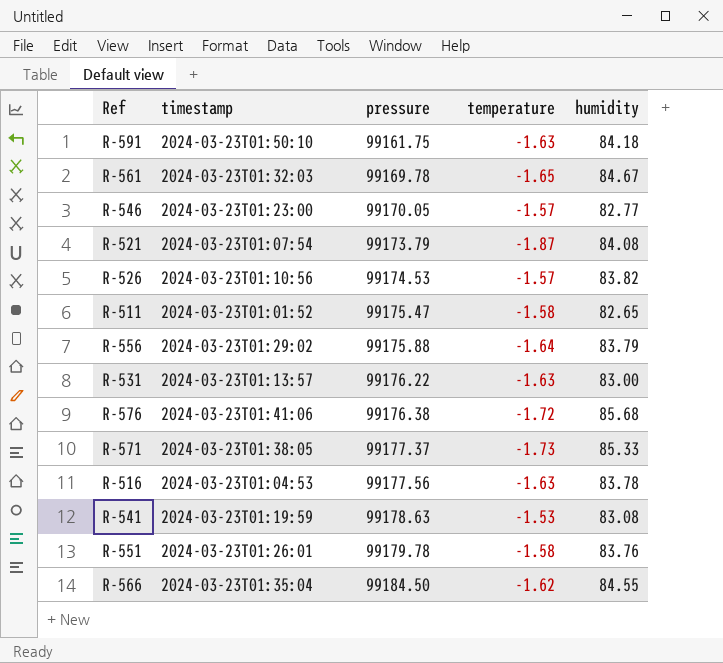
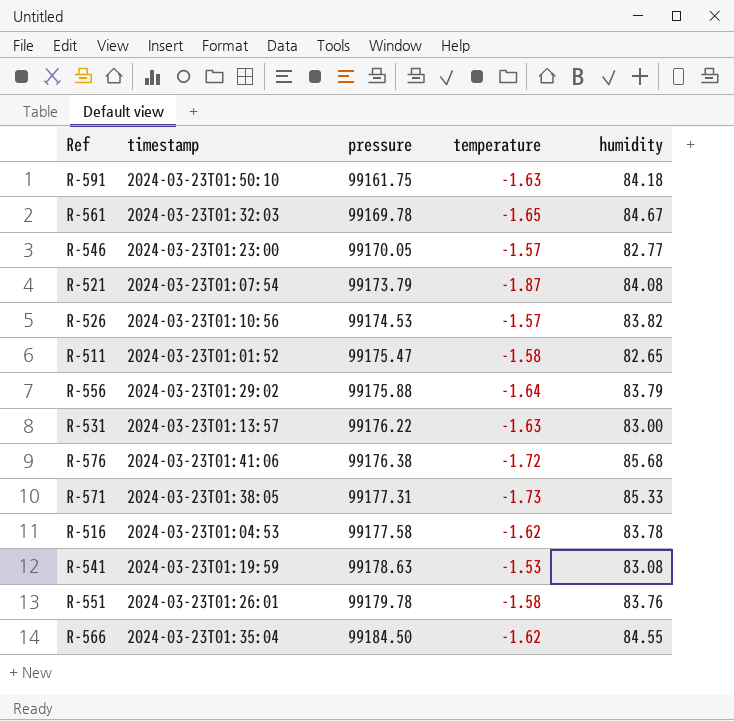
R-571 | pressure: 99177.37 -> 99177.31
R-516 | pressure: 99177.56 -> 99177.58
R-516 | temperature: -1.63 -> -1.62

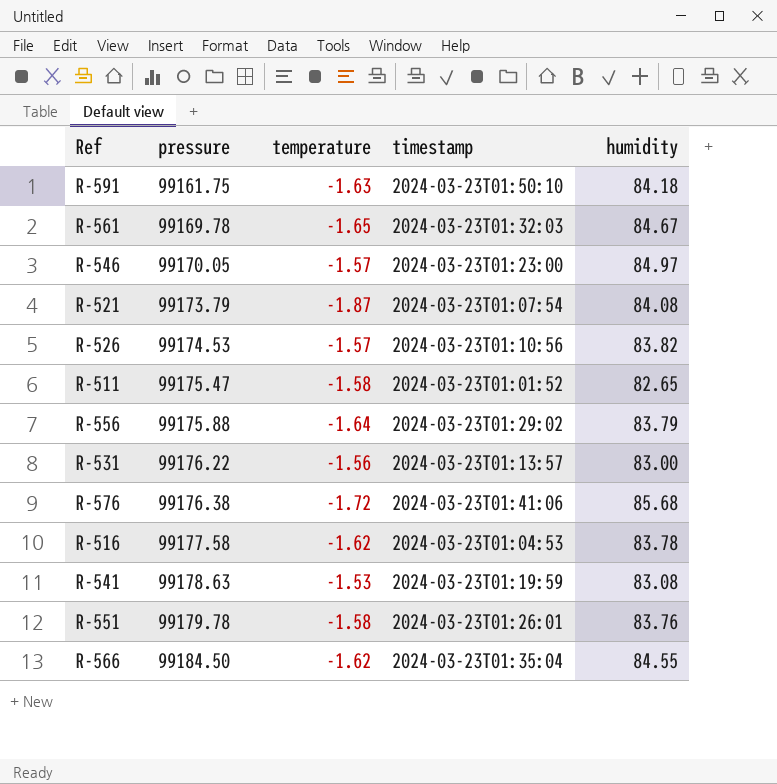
column timestamp | position: 2 -> 4
row R-571: 2024-03-23T01:38:05 | 99177.31 | -1.73 | 85.33 -> none
R-546 | humidity: 82.77 -> 84.97
R-531 | temperature: -1.63 -> -1.56

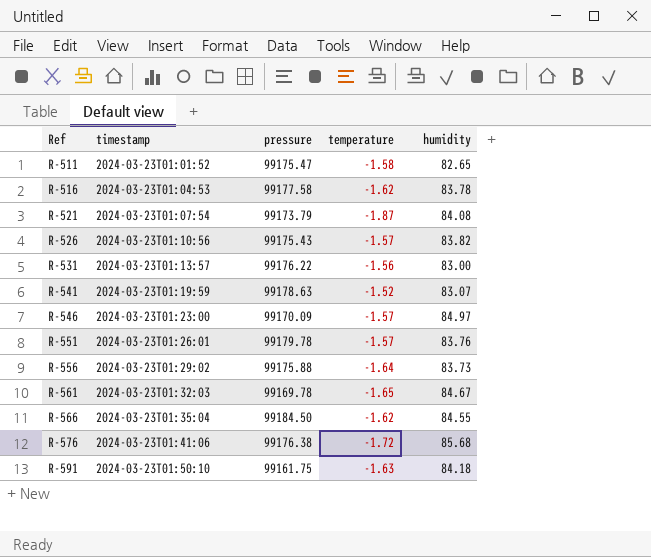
row order: pressure ascending -> Ref ascending
column timestamp | position: 4 -> 2
R-526 | pressure: 99174.53 -> 99175.43
R-541 | temperature: -1.53 -> -1.52
R-541 | humidity: 83.08 -> 83.07
R-546 | pressure: 99170.05 -> 99170.09
R-551 | temperature: -1.58 -> -1.57
R-556 | humidity: 83.79 -> 83.73

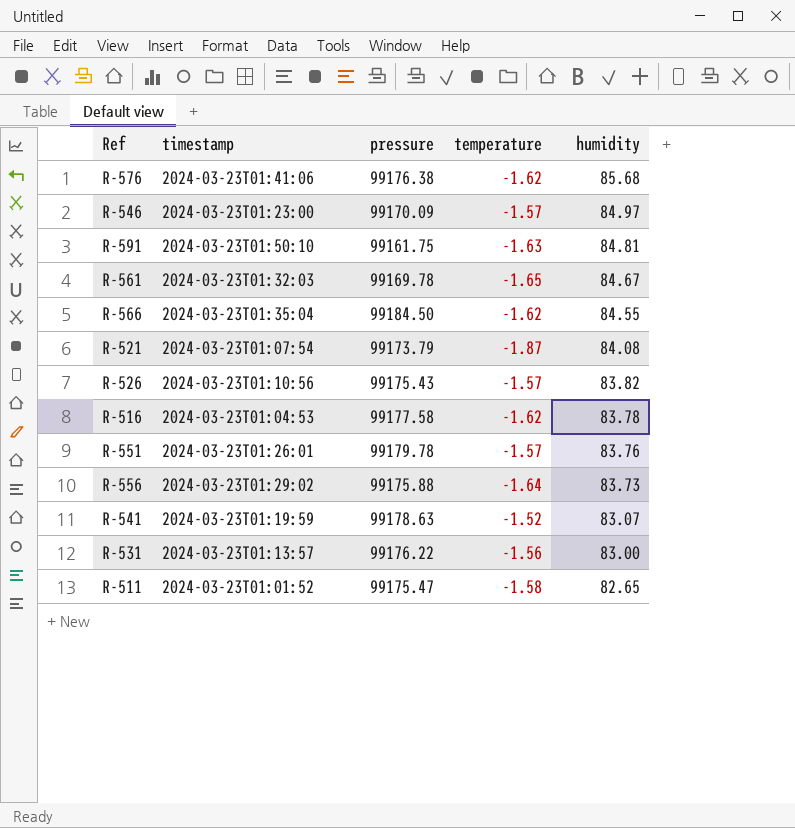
row order: Ref ascending -> humidity descending
R-576 | temperature: -1.72 -> -1.62
R-591 | humidity: 84.18 -> 84.81

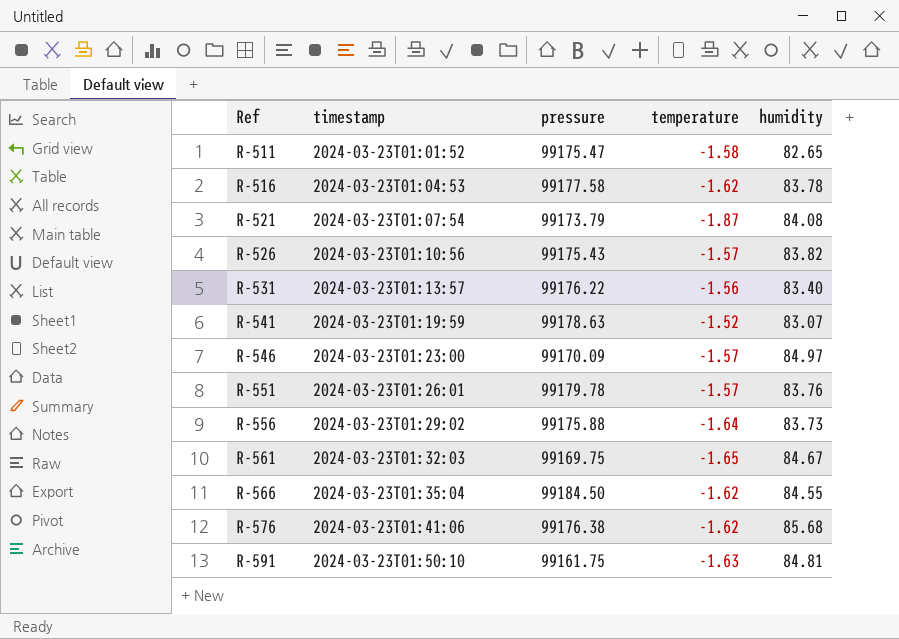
row order: humidity descending -> Ref ascending
R-531 | humidity: 83.00 -> 83.40
R-561 | pressure: 99169.78 -> 99169.75

